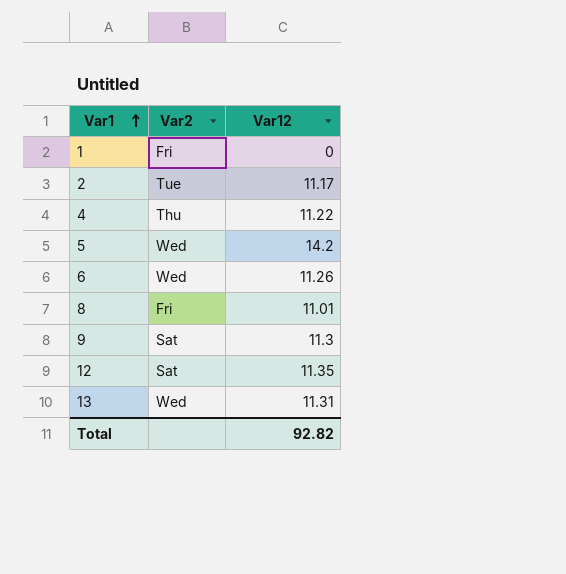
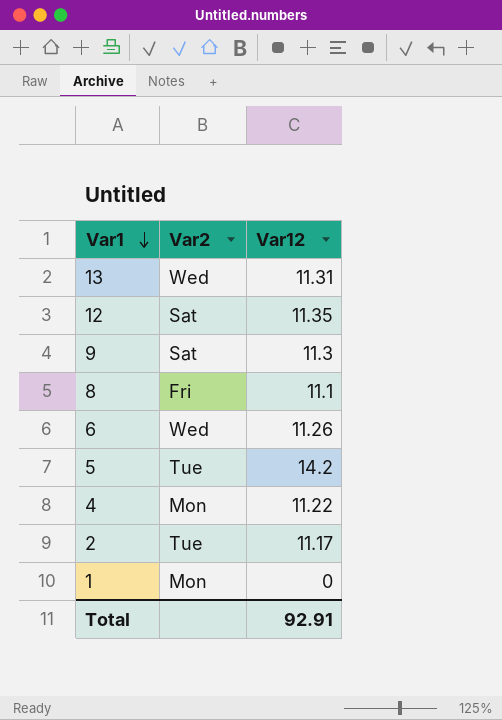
row order: Var1 ascending -> Var1 descending
8 | Var12: 11.01 -> 11.1
5 | Var2: Wed -> Tue
4 | Var2: Thu -> Mon
1 | Var2: Fri -> Mon
Total | Var12: 92.82 -> 92.91

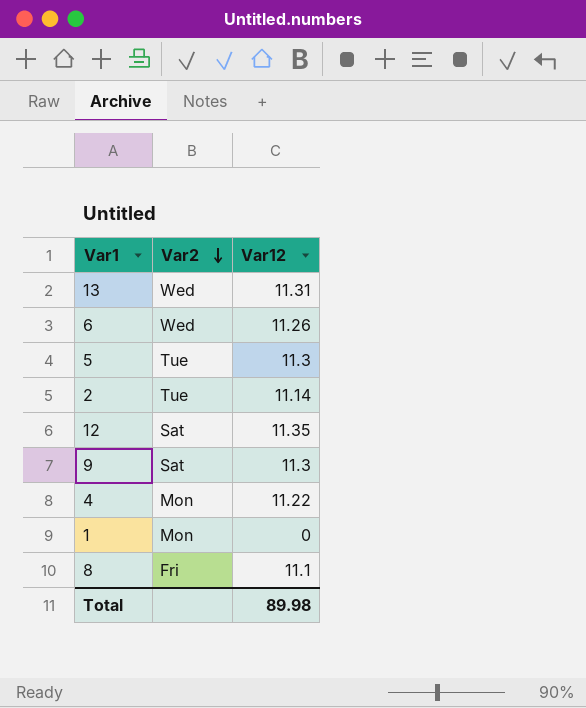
row order: Var1 descending -> Var2 descending
5 | Var12: 14.2 -> 11.3
2 | Var12: 11.17 -> 11.14
Total | Var12: 92.91 -> 89.98

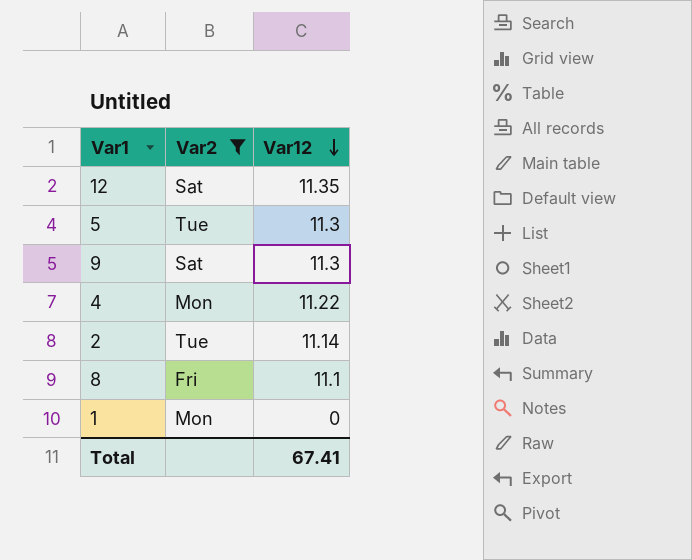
filter: none -> Var2 != Wed
row order: Var2 descending -> Var12 descending
Total | Var12: 89.98 -> 67.41

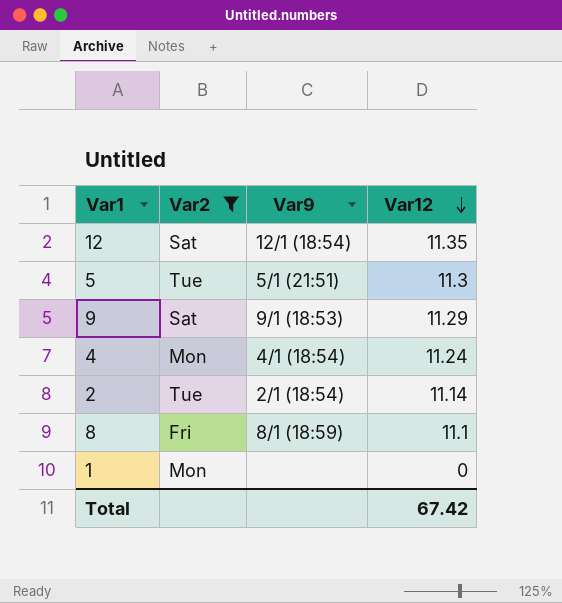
column Var9 | position: none -> 3
9 | Var12: 11.3 -> 11.29
4 | Var12: 11.22 -> 11.24
Total | Var12: 67.41 -> 67.42

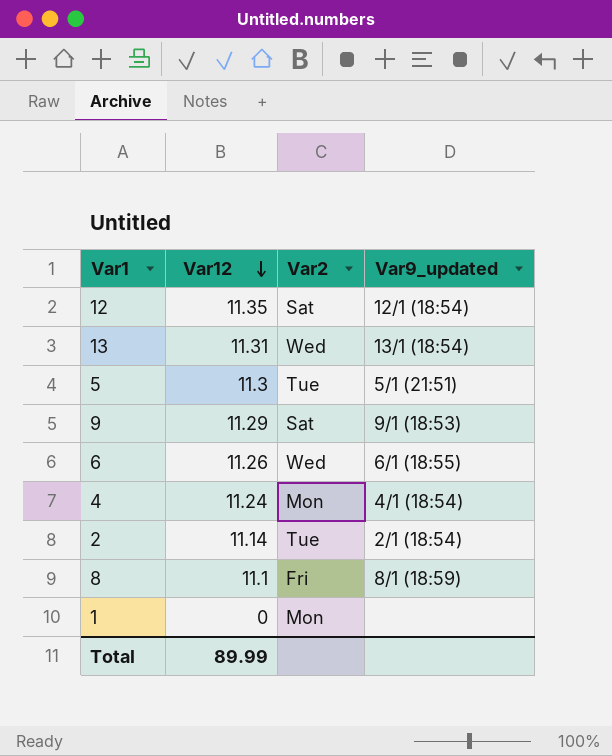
filter: Var2 != Wed -> none
column Var12 | position: 4 -> 2
column name: Var9 -> Var9_updated
Total | Var12: 67.42 -> 89.99

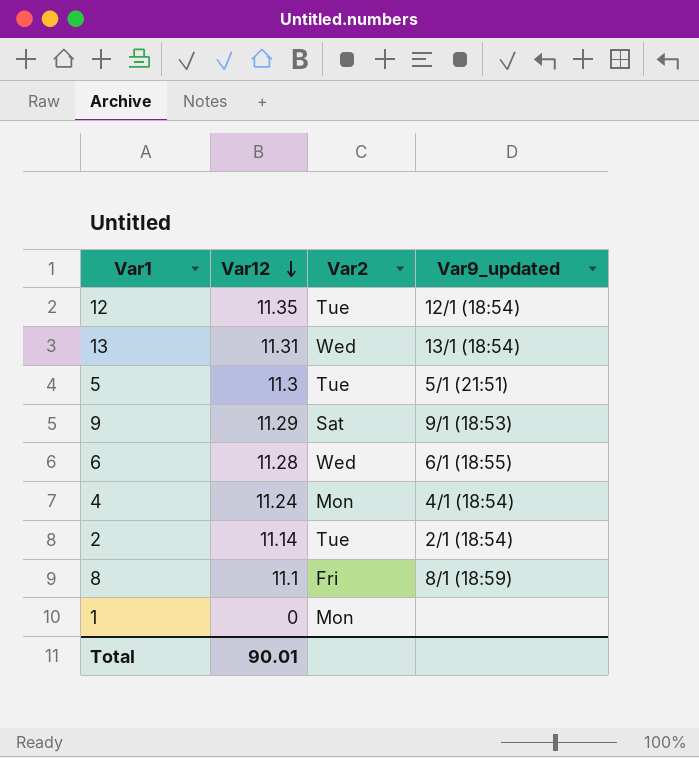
12 | Var2: Sat -> Tue
6 | Var12: 11.26 -> 11.28
Total | Var12: 89.99 -> 90.01

